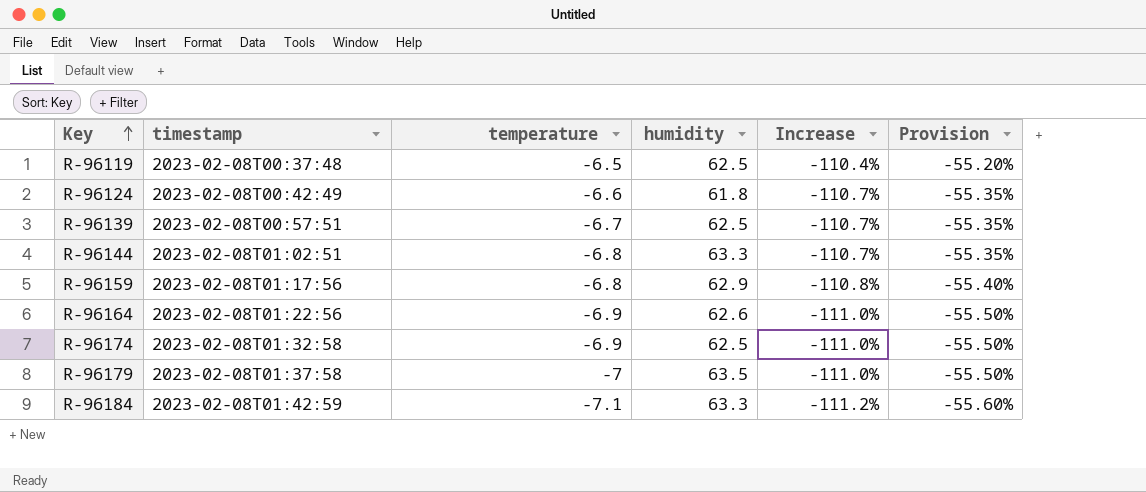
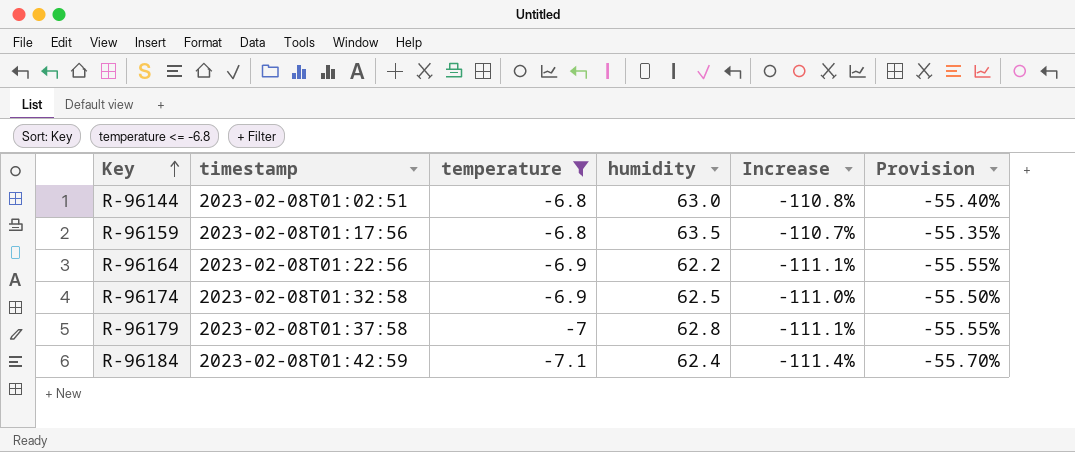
filter: none -> temperature <= -6.8
R-96144 | humidity: 63.3 -> 63.0
R-96144 | Increase: -110.7% -> -110.8%
R-96144 | Provision: -55.35% -> -55.40%
R-96159 | humidity: 62.9 -> 63.5
R-96159 | Increase: -110.8% -> -110.7%
R-96159 | Provision: -55.40% -> -55.35%
R-96164 | humidity: 62.6 -> 62.2
R-96164 | Increase: -111.0% -> -111.1%
R-96164 | Provision: -55.50% -> -55.55%
R-96179 | humidity: 63.5 -> 62.8
R-96179 | Increase: -111.0% -> -111.1%
R-96179 | Provision: -55.50% -> -55.55%
R-96184 | humidity: 63.3 -> 62.4
R-96184 | Increase: -111.2% -> -111.4%
R-96184 | Provision: -55.60% -> -55.70%

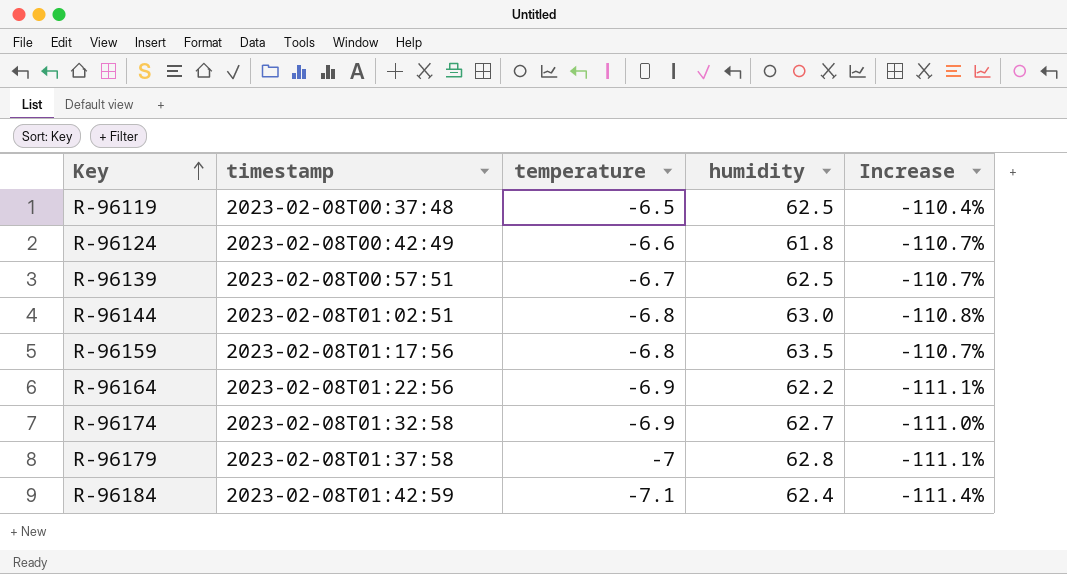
filter: temperature <= -6.8 -> none
column Provision | formula: [Increase] * 0.5 -> none
R-96174 | humidity: 62.5 -> 62.7

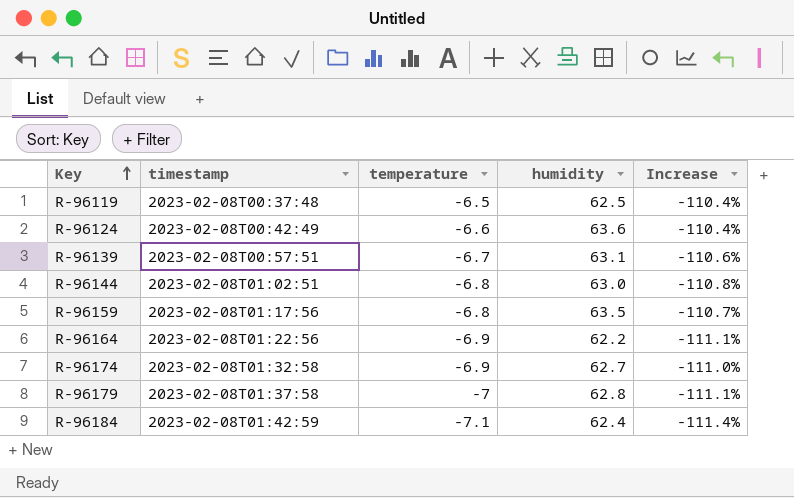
R-96124 | humidity: 61.8 -> 63.6
R-96124 | Increase: -110.7% -> -110.4%
R-96139 | humidity: 62.5 -> 63.1
R-96139 | Increase: -110.7% -> -110.6%

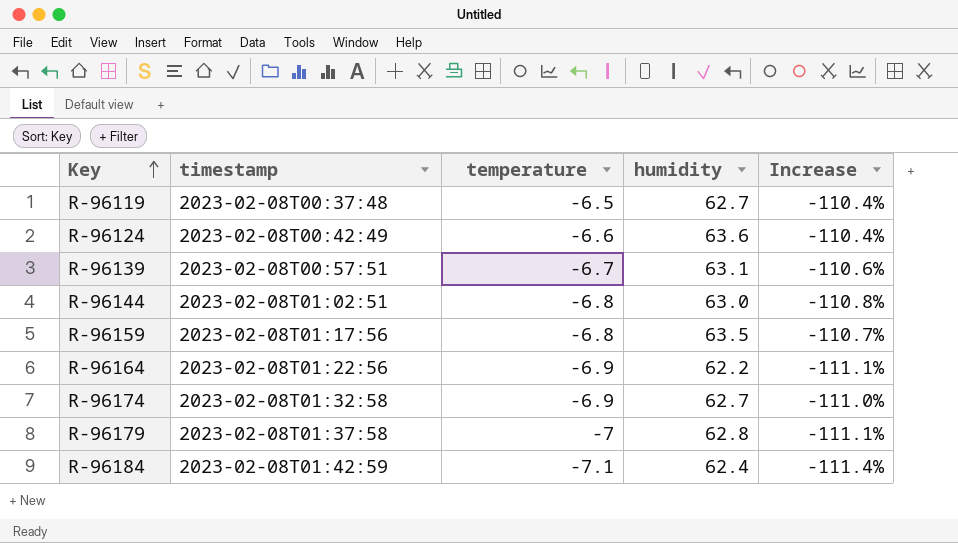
R-96119 | humidity: 62.5 -> 62.7

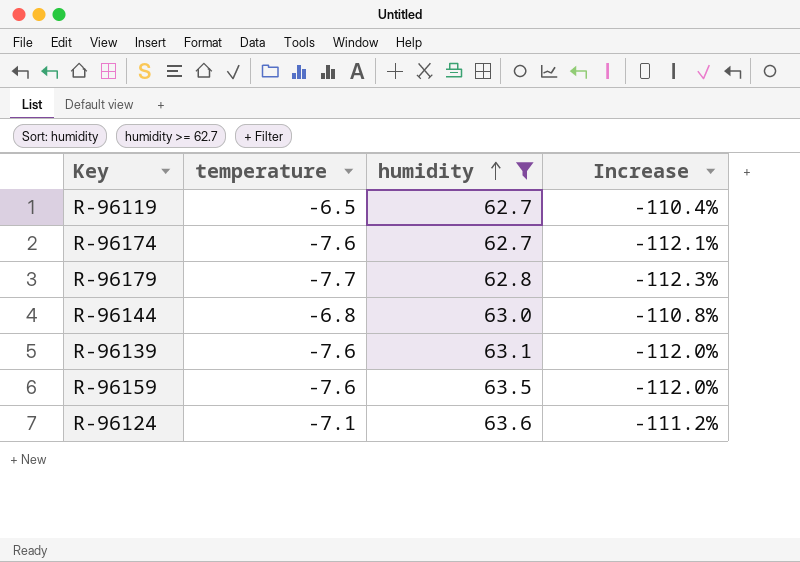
filter: none -> humidity >= 62.7
row order: Key ascending -> humidity ascending
column timestamp | position: 2 -> none
R-96174 | temperature: -6.9 -> -7.6
R-96174 | Increase: -111.0% -> -112.1%
R-96179 | temperature: -7 -> -7.7
R-96179 | Increase: -111.1% -> -112.3%
R-96139 | temperature: -6.7 -> -7.6
R-96139 | Increase: -110.6% -> -112.0%
R-96159 | temperature: -6.8 -> -7.6
R-96159 | Increase: -110.7% -> -112.0%
R-96124 | temperature: -6.6 -> -7.1
R-96124 | Increase: -110.4% -> -111.2%

